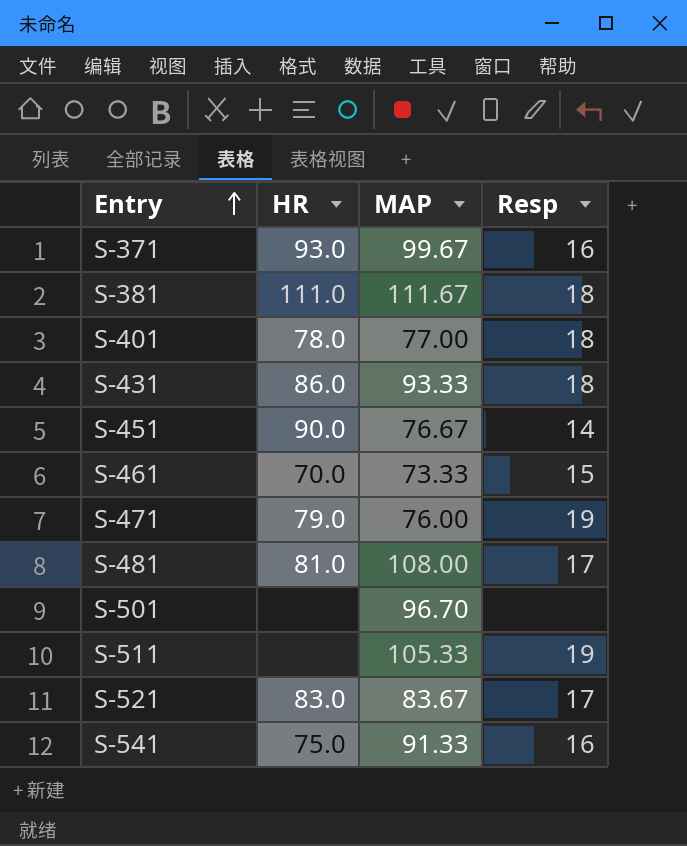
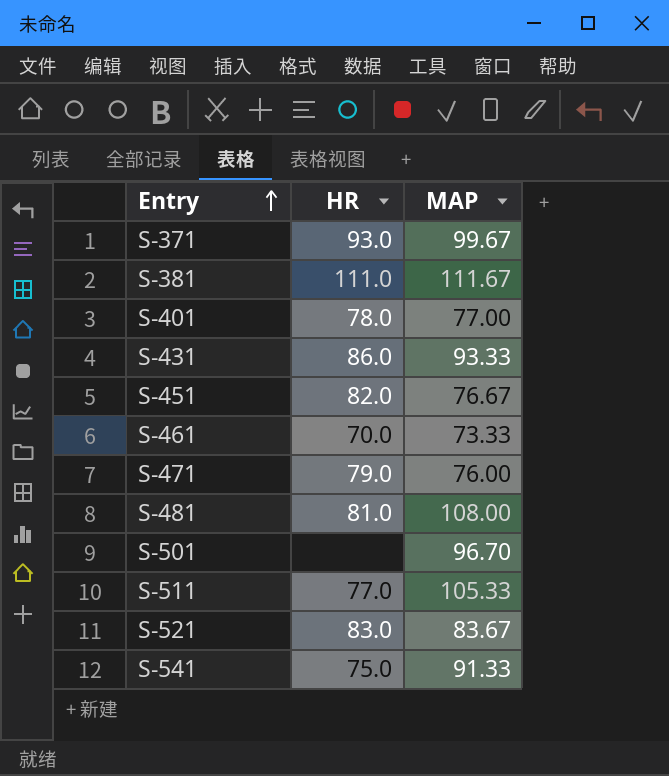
column Resp | position: 4 -> none
S-451 | HR: 90.0 -> 82.0
S-511 | HR: none -> 77.0

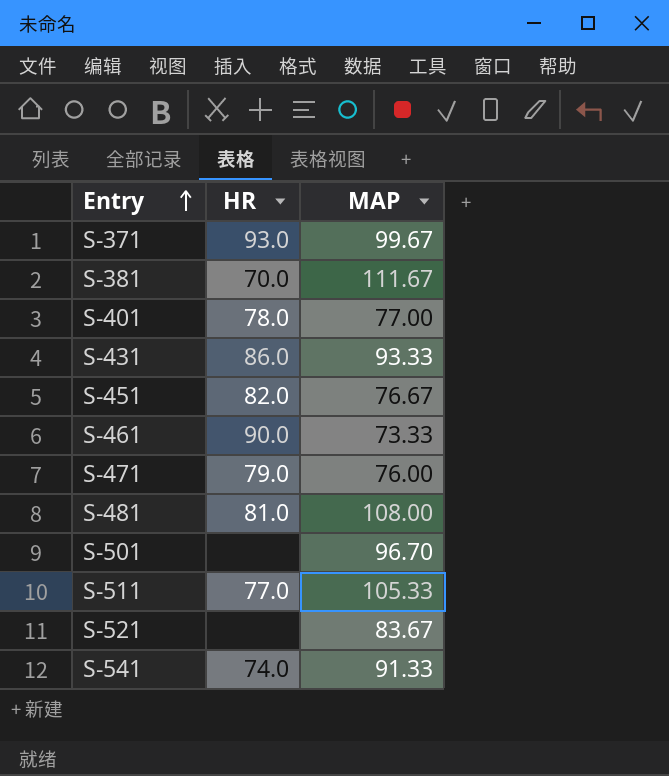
S-381 | HR: 111.0 -> 70.0
S-461 | HR: 70.0 -> 90.0
S-521 | HR: 83.0 -> none
S-541 | HR: 75.0 -> 74.0

